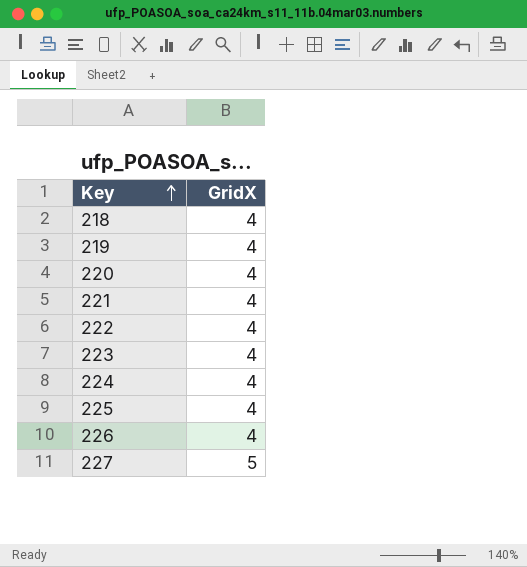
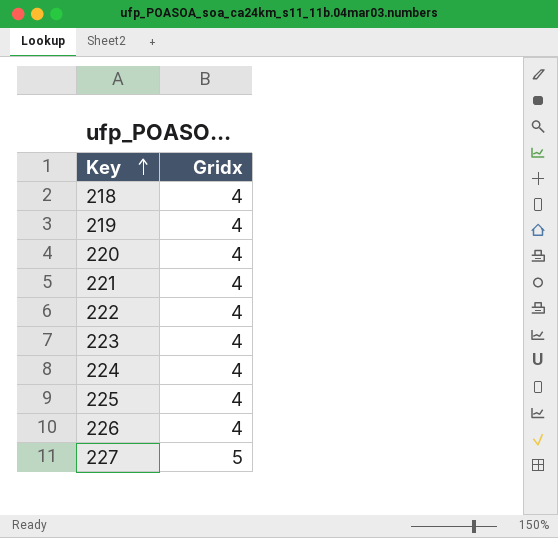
column name: GridX -> Gridx

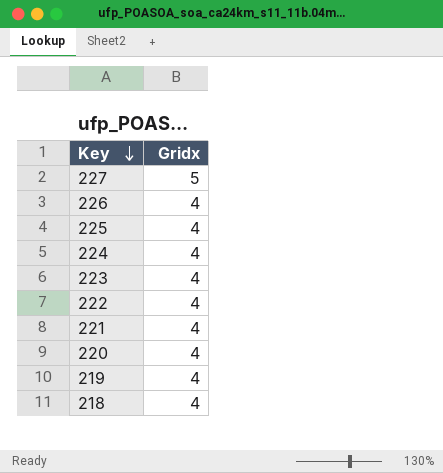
row order: Key ascending -> Key descending

